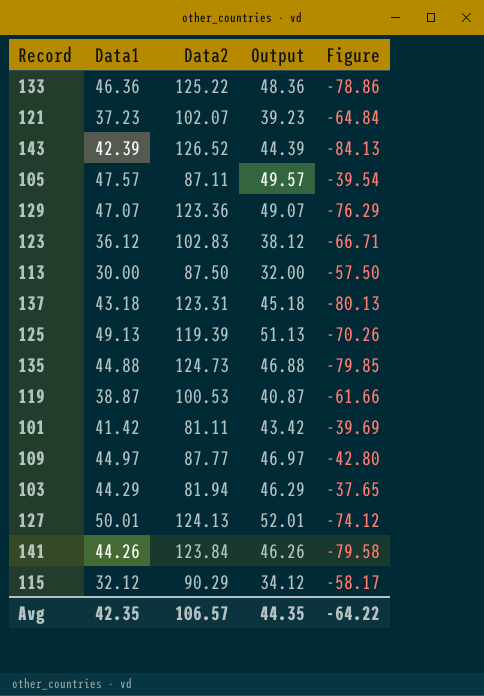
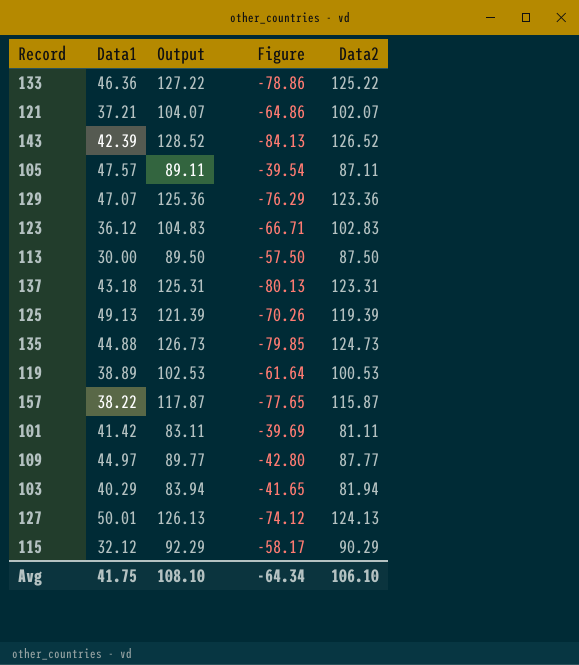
column Output | formula: [Data1] + 2 -> [Data2] + 2
column Data2 | position: 3 -> 5
row 141: 44.26 | 123.84 | 46.26 | -79.58 -> none
121 | Data1: 37.23 -> 37.21
121 | Figure: -64.84 -> -64.86
119 | Data1: 38.87 -> 38.89
119 | Figure: -61.66 -> -61.64
row 157: none -> 38.22 | 117.87 | -77.65 | 115.87
103 | Data1: 44.29 -> 40.29
103 | Figure: -37.65 -> -41.65
Avg | Data1: 42.35 -> 41.75
Avg | Output: 44.35 -> 108.10
Avg | Figure: -64.22 -> -64.34
Avg | Data2: 106.57 -> 106.10

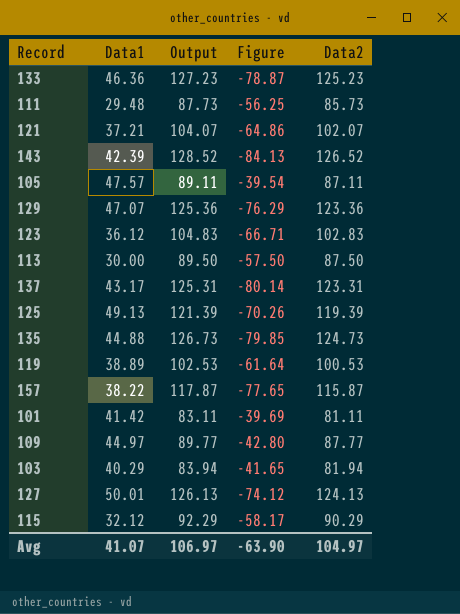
133 | Output: 127.22 -> 127.23
133 | Figure: -78.86 -> -78.87
133 | Data2: 125.22 -> 125.23
row 111: none -> 29.48 | 87.73 | -56.25 | 85.73
137 | Data1: 43.18 -> 43.17
137 | Figure: -80.13 -> -80.14
Avg | Data1: 41.75 -> 41.07
Avg | Output: 108.10 -> 106.97
Avg | Figure: -64.34 -> -63.90
Avg | Data2: 106.10 -> 104.97

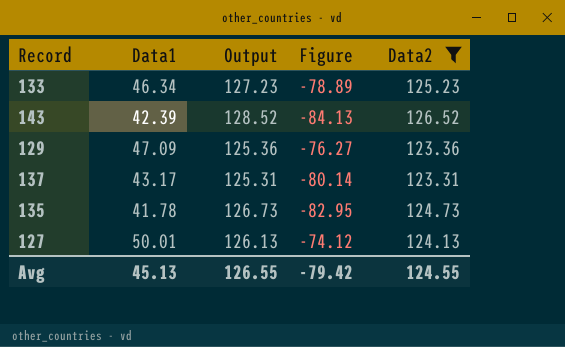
filter: none -> Data2 >= 123.31
133 | Data1: 46.36 -> 46.34
133 | Figure: -78.87 -> -78.89
129 | Data1: 47.07 -> 47.09
129 | Figure: -76.29 -> -76.27
135 | Data1: 44.88 -> 41.78
135 | Figure: -79.85 -> -82.95
Avg | Data1: 41.07 -> 45.13
Avg | Output: 106.97 -> 126.55
Avg | Figure: -63.90 -> -79.42
Avg | Data2: 104.97 -> 124.55

